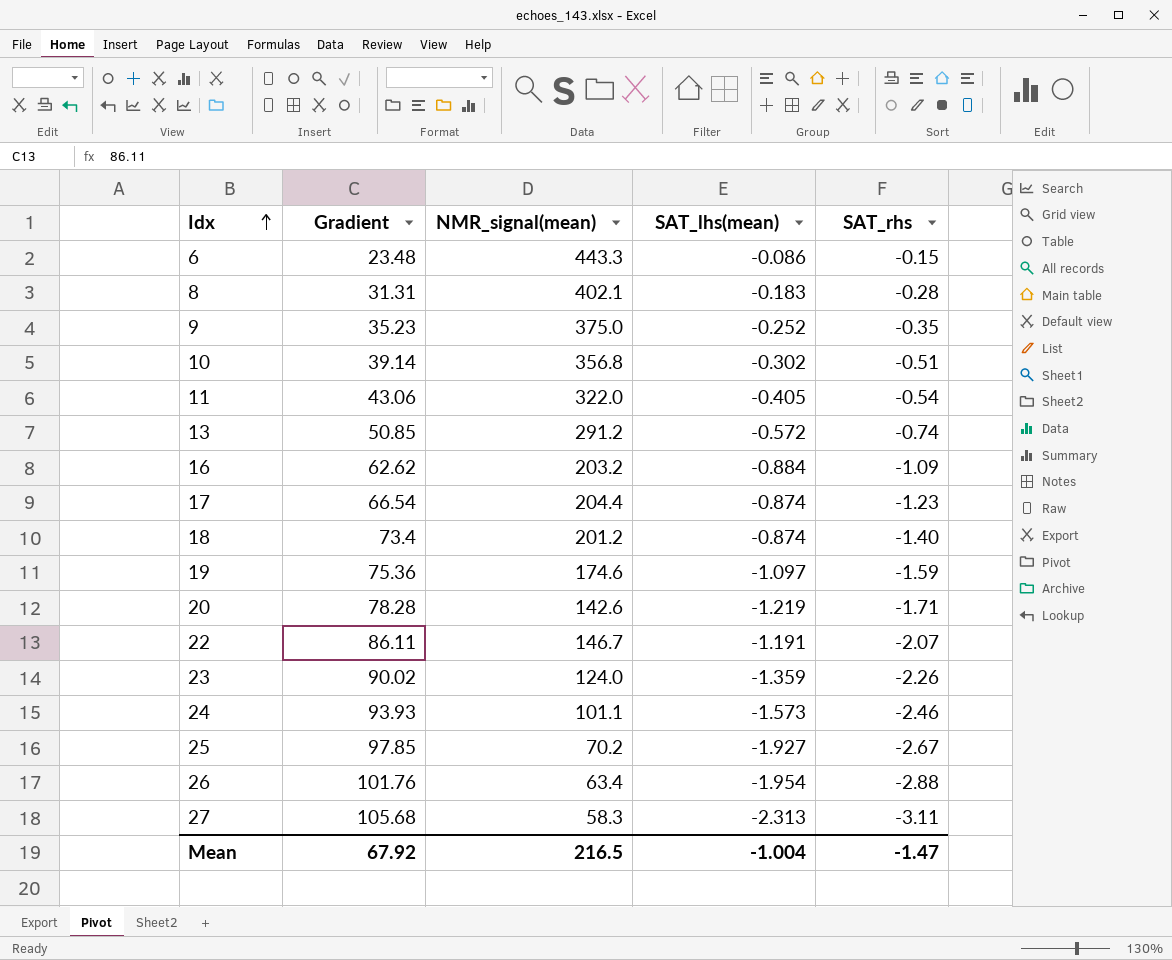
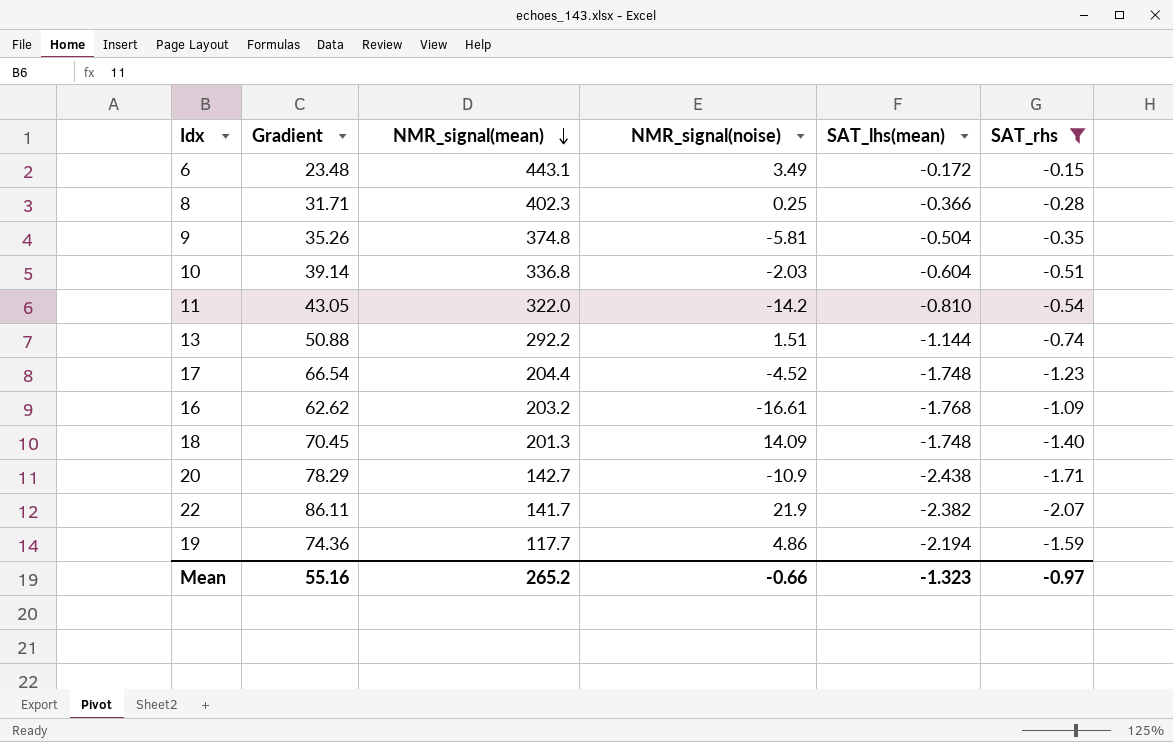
filter: none -> SAT_rhs >= -2.07
row order: Idx ascending -> NMR_signal(mean) descending
column NMR_signal(noise) | position: none -> 4
6 | NMR_signal(mean): 443.3 -> 443.1
6 | SAT_lhs(mean): -0.086 -> -0.172
8 | Gradient: 31.31 -> 31.71
8 | NMR_signal(mean): 402.1 -> 402.3
8 | SAT_lhs(mean): -0.183 -> -0.366
9 | Gradient: 35.23 -> 35.26
9 | NMR_signal(mean): 375.0 -> 374.8
9 | SAT_lhs(mean): -0.252 -> -0.504
10 | NMR_signal(mean): 356.8 -> 336.8
10 | SAT_lhs(mean): -0.302 -> -0.604
11 | Gradient: 43.06 -> 43.05
11 | SAT_lhs(mean): -0.405 -> -0.810
13 | Gradient: 50.85 -> 50.88
13 | NMR_signal(mean): 291.2 -> 292.2
13 | SAT_lhs(mean): -0.572 -> -1.144
17 | SAT_lhs(mean): -0.874 -> -1.748
16 | SAT_lhs(mean): -0.884 -> -1.768
18 | Gradient: 73.4 -> 70.45
18 | NMR_signal(mean): 201.2 -> 201.3
18 | SAT_lhs(mean): -0.874 -> -1.748
20 | Gradient: 78.28 -> 78.29
20 | NMR_signal(mean): 142.6 -> 142.7
20 | SAT_lhs(mean): -1.219 -> -2.438
22 | NMR_signal(mean): 146.7 -> 141.7
22 | SAT_lhs(mean): -1.191 -> -2.382
19 | Gradient: 75.36 -> 74.36
19 | NMR_signal(mean): 174.6 -> 117.7
19 | SAT_lhs(mean): -1.097 -> -2.194
Mean | Gradient: 67.92 -> 55.16
Mean | NMR_signal(mean): 216.5 -> 265.2
Mean | SAT_lhs(mean): -1.004 -> -1.323
Mean | SAT_rhs: -1.47 -> -0.97

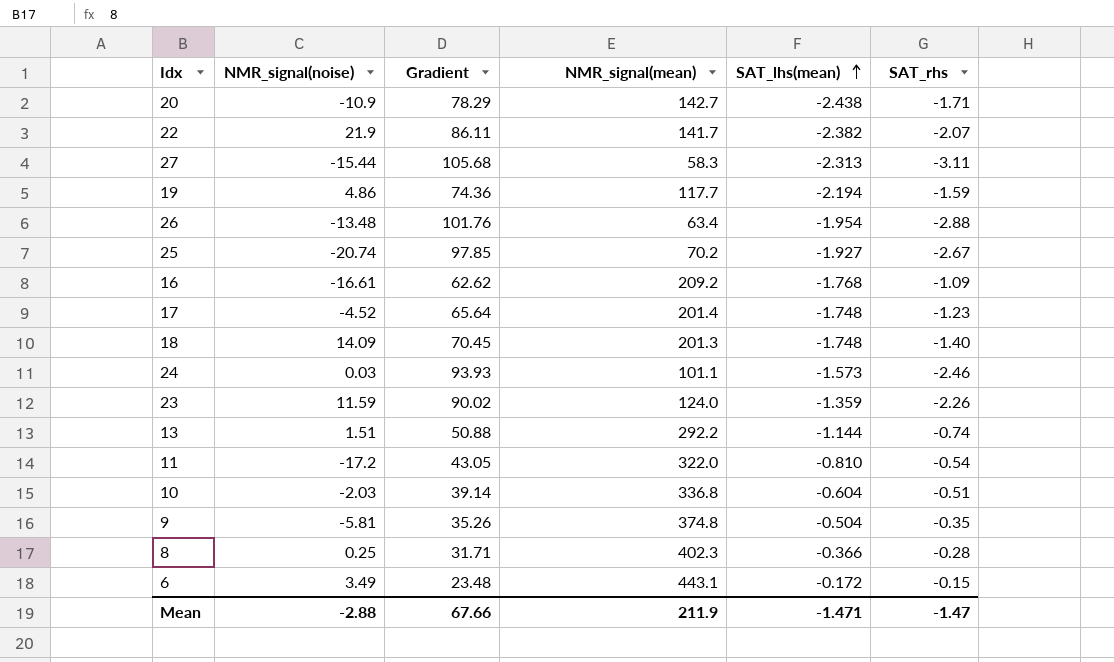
filter: SAT_rhs >= -2.07 -> none
row order: NMR_signal(mean) descending -> SAT_lhs(mean) ascending
column NMR_signal(noise) | position: 4 -> 2
16 | NMR_signal(mean): 203.2 -> 209.2
17 | Gradient: 66.54 -> 65.64
17 | NMR_signal(mean): 204.4 -> 201.4
11 | NMR_signal(noise): -14.2 -> -17.2
Mean | NMR_signal(noise): -0.66 -> -2.88
Mean | Gradient: 55.16 -> 67.66
Mean | NMR_signal(mean): 265.2 -> 211.9
Mean | SAT_lhs(mean): -1.323 -> -1.471
Mean | SAT_rhs: -0.97 -> -1.47

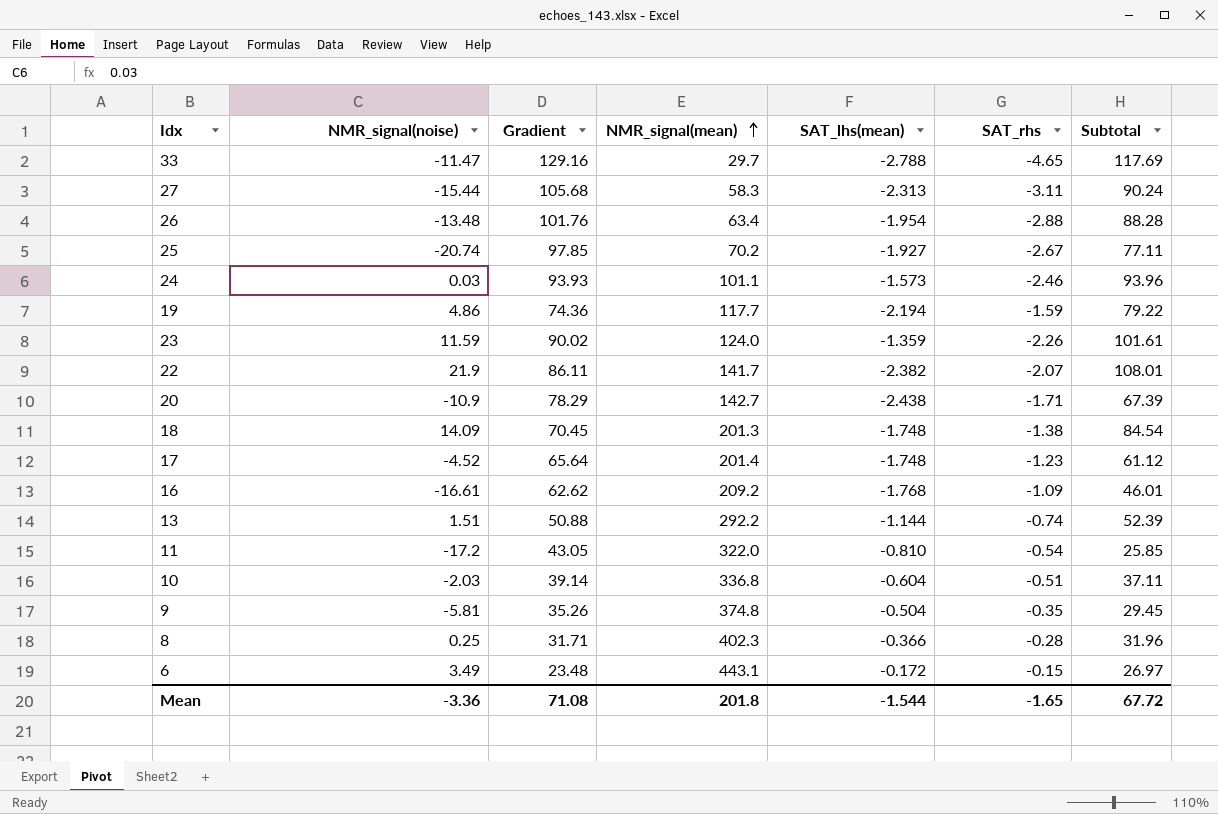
row order: SAT_lhs(mean) ascending -> NMR_signal(mean) ascending
column Subtotal | formula: none -> [NMR_signal(noise)] + [Gradient]
row 33: none -> -11.47 | 129.16 | 29.7 | -2.788 | -4.65 | 117.69
18 | SAT_rhs: -1.40 -> -1.38
Mean | NMR_signal(noise): -2.88 -> -3.36
Mean | Gradient: 67.66 -> 71.08
Mean | NMR_signal(mean): 211.9 -> 201.8
Mean | SAT_lhs(mean): -1.471 -> -1.544
Mean | SAT_rhs: -1.47 -> -1.65

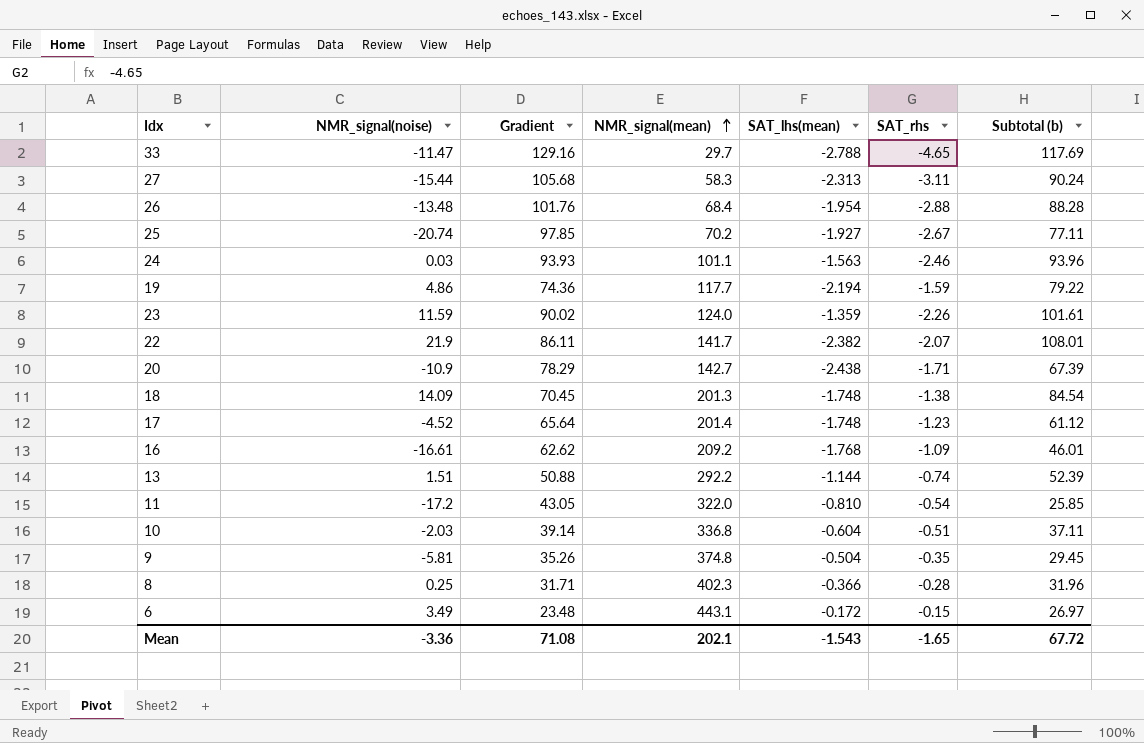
column name: Subtotal -> Subtotal (b)
26 | NMR_signal(mean): 63.4 -> 68.4
24 | SAT_lhs(mean): -1.573 -> -1.563
Mean | NMR_signal(mean): 201.8 -> 202.1
Mean | SAT_lhs(mean): -1.544 -> -1.543

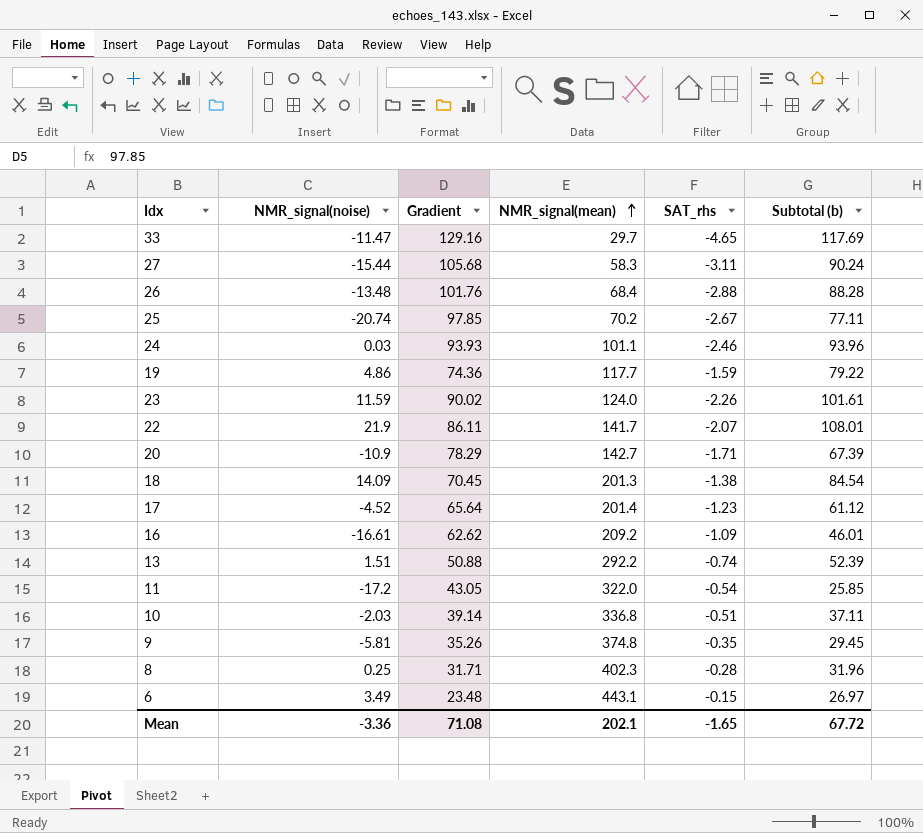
column SAT_lhs(mean) | position: 5 -> none

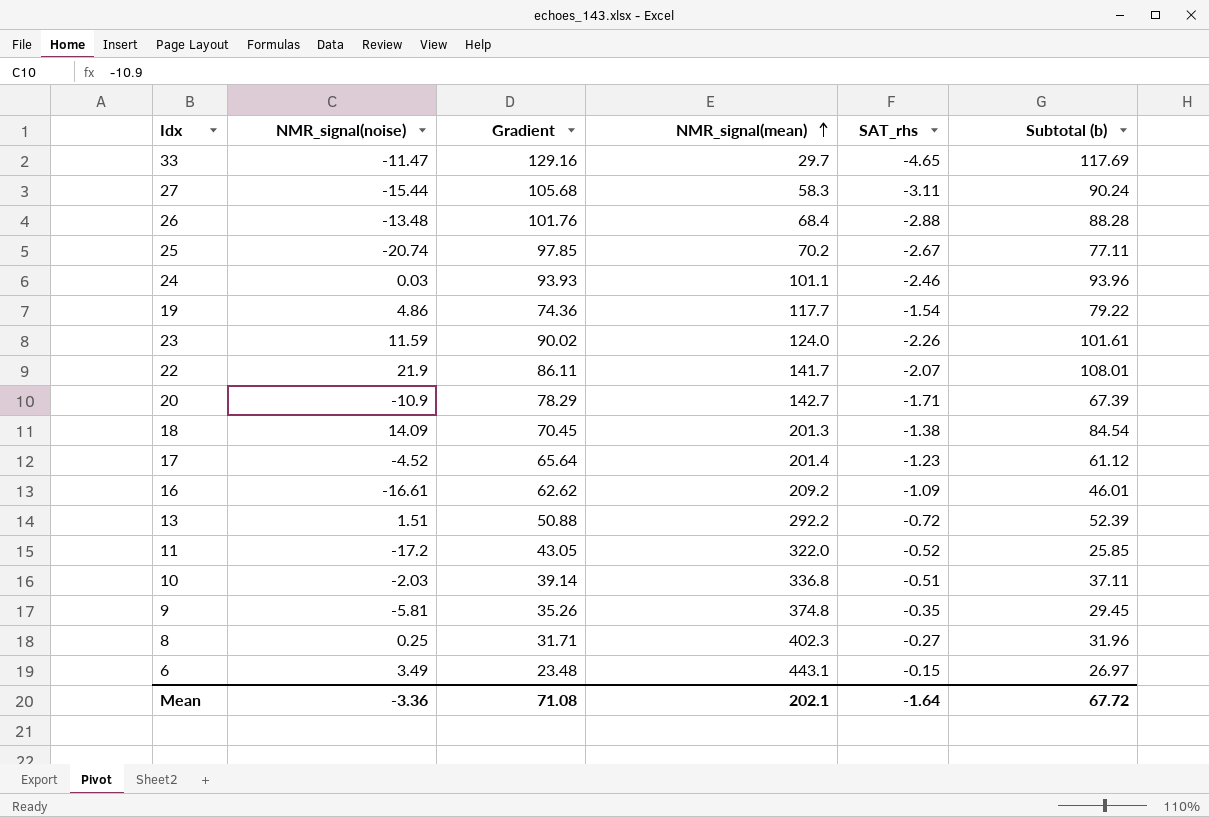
19 | SAT_rhs: -1.59 -> -1.54
13 | SAT_rhs: -0.74 -> -0.72
11 | SAT_rhs: -0.54 -> -0.52
8 | SAT_rhs: -0.28 -> -0.27
Mean | SAT_rhs: -1.65 -> -1.64

